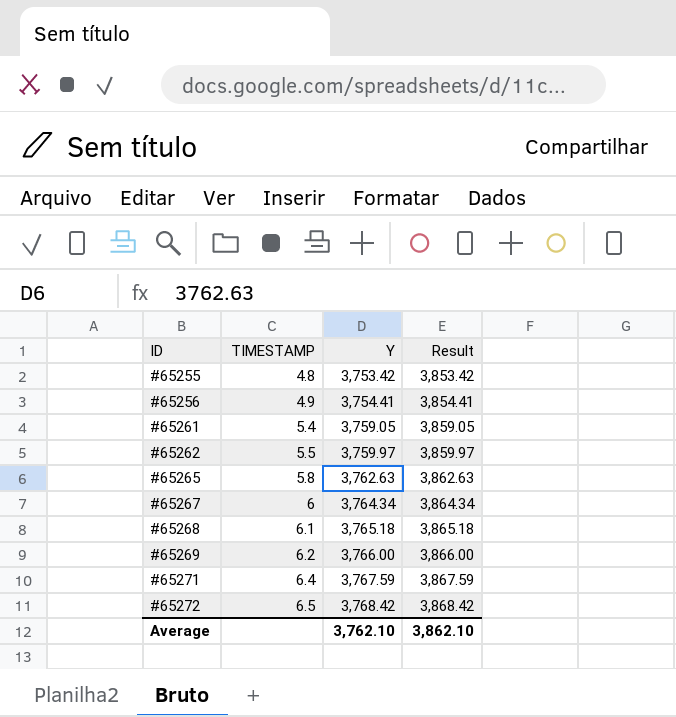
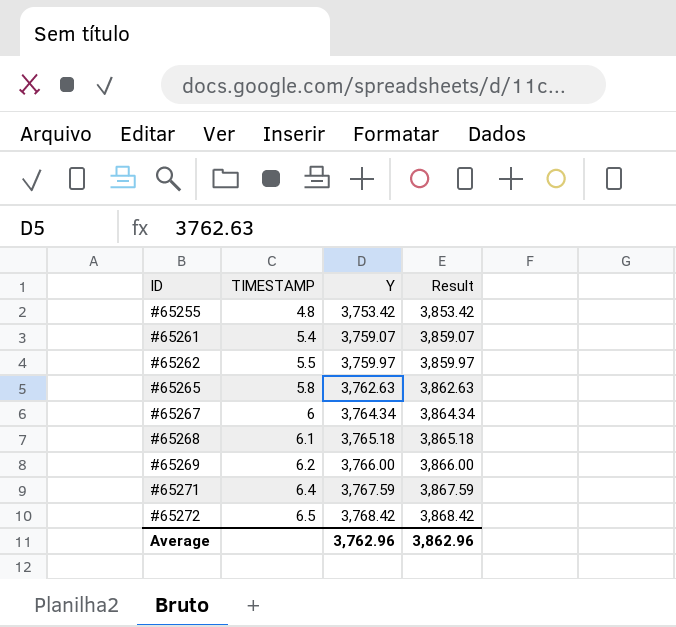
row #65256: 4.9 | 3,754.41 | 3,854.41 -> none
#65261 | Y: 3,759.05 -> 3,759.07
#65261 | Result: 3,859.05 -> 3,859.07
Average | Y: 3,762.10 -> 3,762.96
Average | Result: 3,862.10 -> 3,862.96

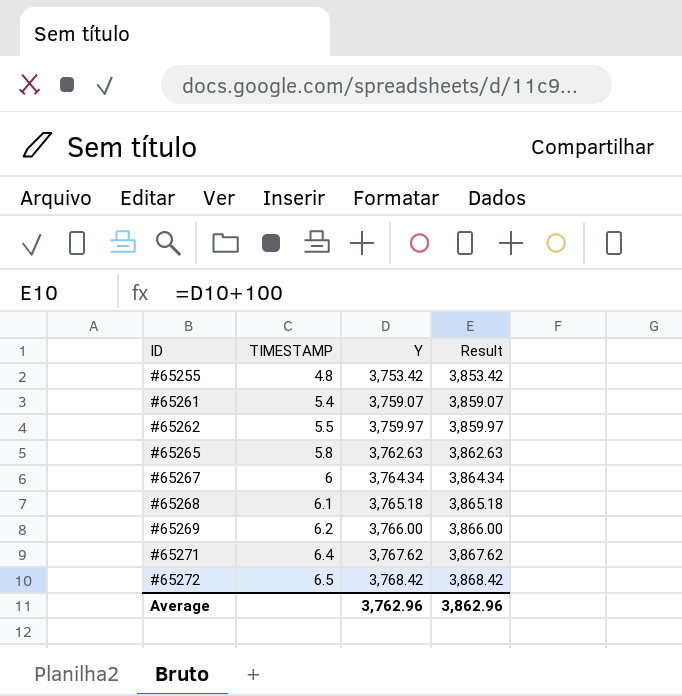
#65271 | Y: 3,767.59 -> 3,767.62
#65271 | Result: 3,867.59 -> 3,867.62

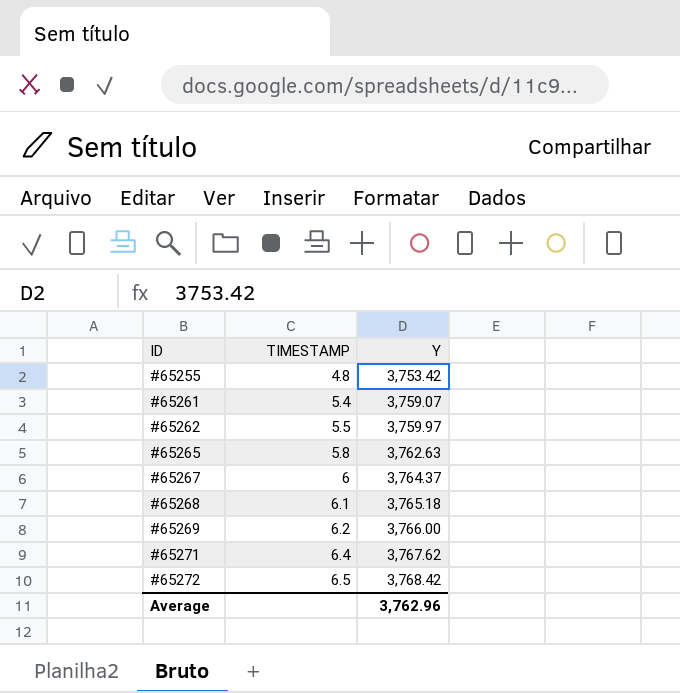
column Result | formula: [Y] + 100 -> none
#65267 | Y: 3,764.34 -> 3,764.37

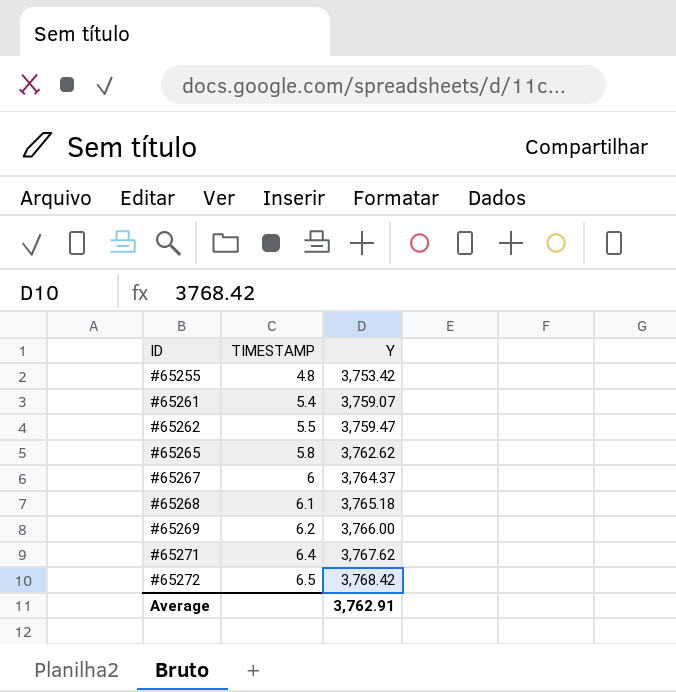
#65262 | Y: 3,759.97 -> 3,759.47
#65265 | Y: 3,762.63 -> 3,762.62
Average | Y: 3,762.96 -> 3,762.91

